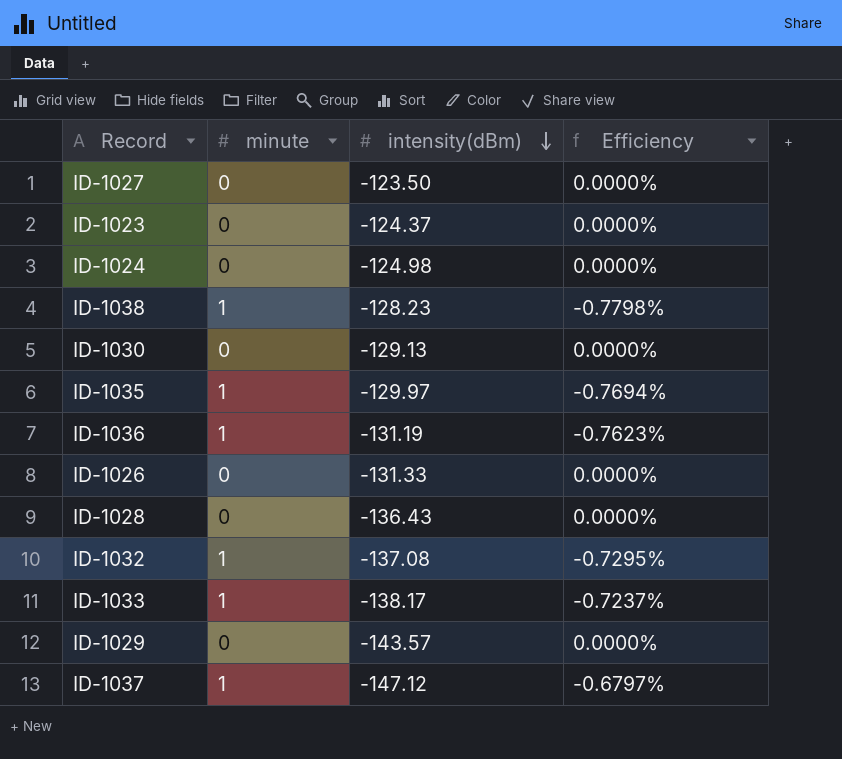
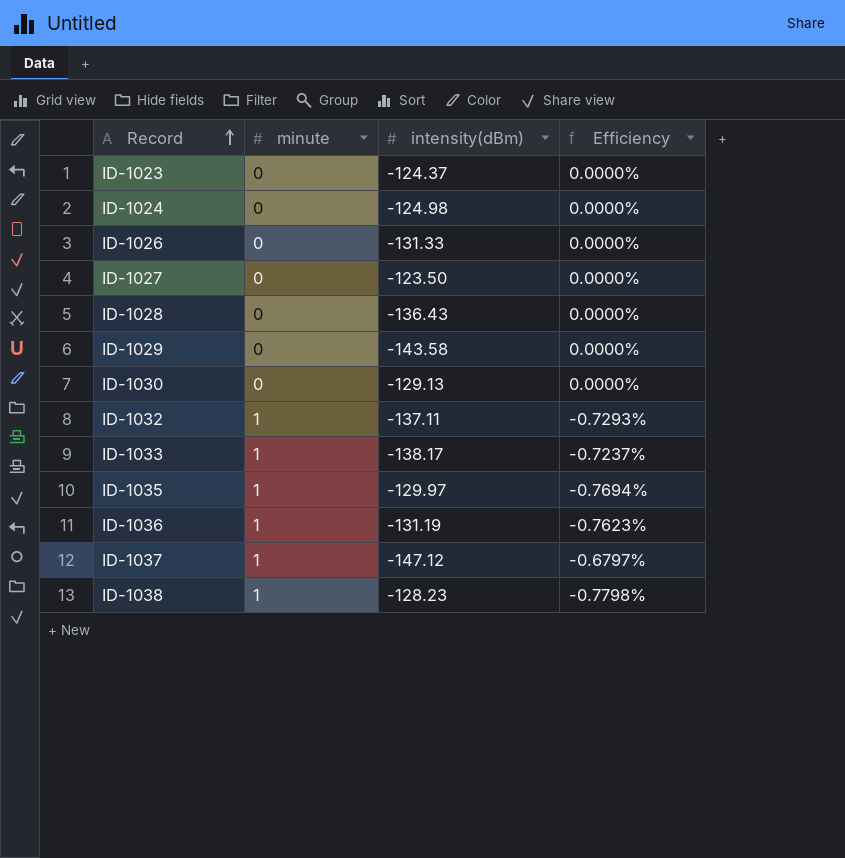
row order: intensity(dBm) descending -> Record ascending
ID-1029 | intensity(dBm): -143.57 -> -143.58
ID-1032 | intensity(dBm): -137.08 -> -137.11
ID-1032 | Efficiency: -0.7295% -> -0.7293%

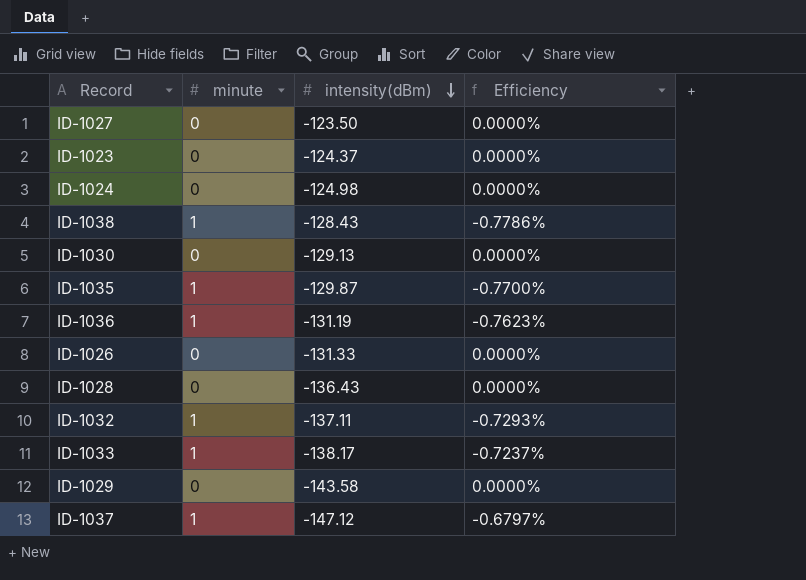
row order: Record ascending -> intensity(dBm) descending
ID-1038 | intensity(dBm): -128.23 -> -128.43
ID-1038 | Efficiency: -0.7798% -> -0.7786%
ID-1035 | intensity(dBm): -129.97 -> -129.87
ID-1035 | Efficiency: -0.7694% -> -0.7700%

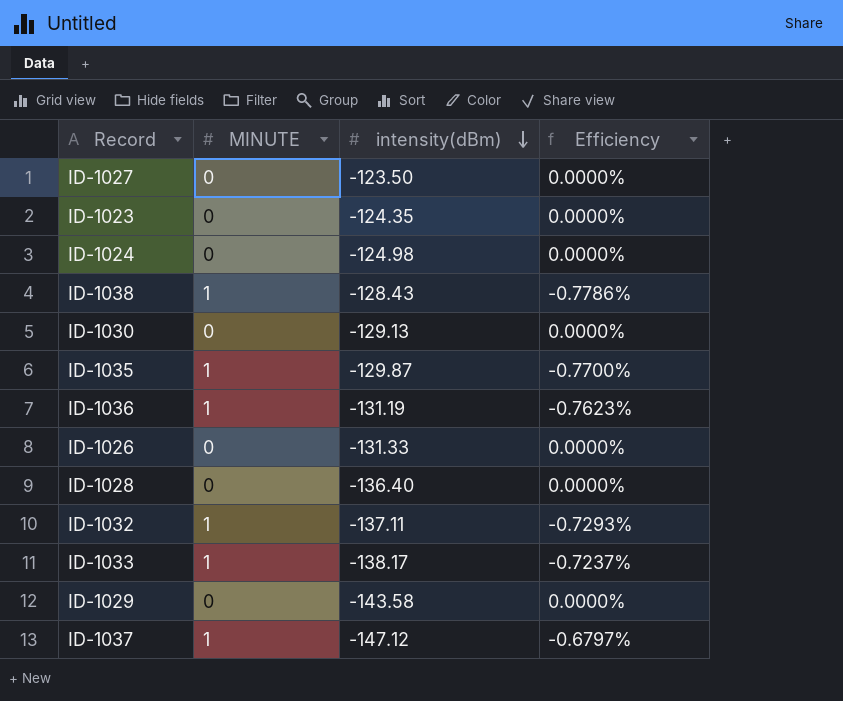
column name: minute -> MINUTE
ID-1023 | intensity(dBm): -124.37 -> -124.35
ID-1028 | intensity(dBm): -136.43 -> -136.40

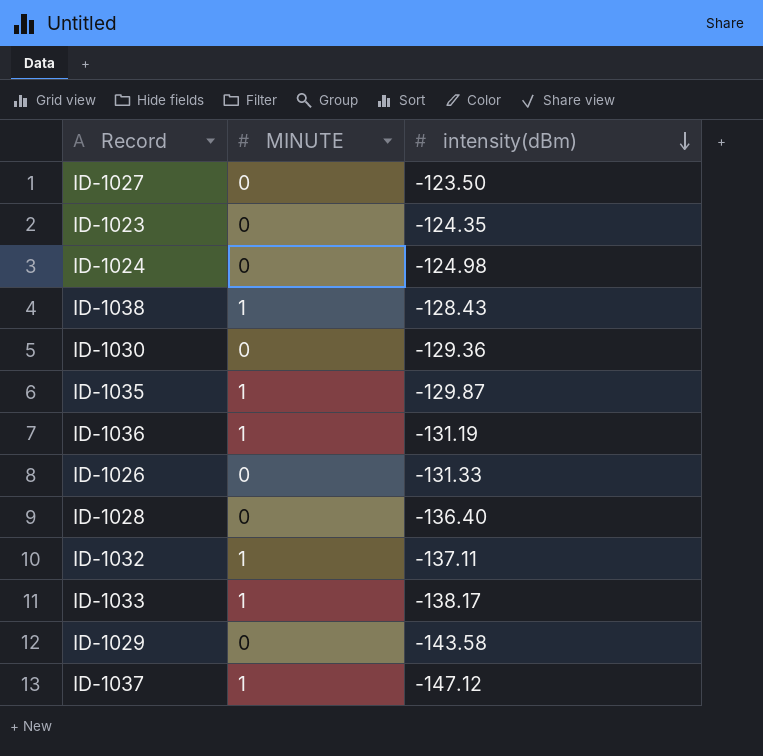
column Efficiency | formula: [MINUTE] / [intensity(dBm)] -> none
ID-1030 | intensity(dBm): -129.13 -> -129.36

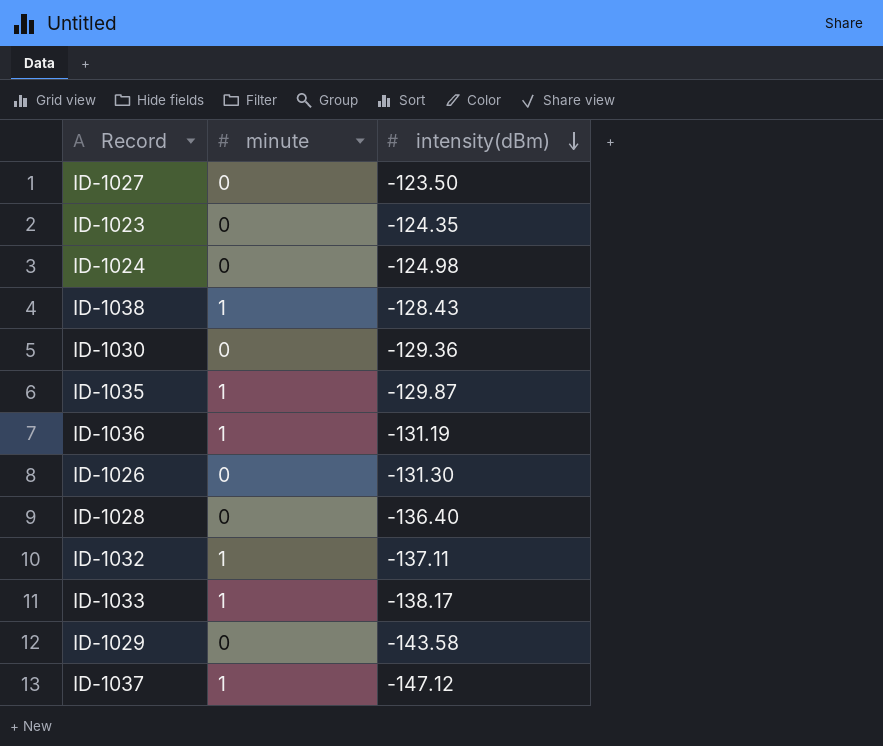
column name: MINUTE -> minute
ID-1026 | intensity(dBm): -131.33 -> -131.30

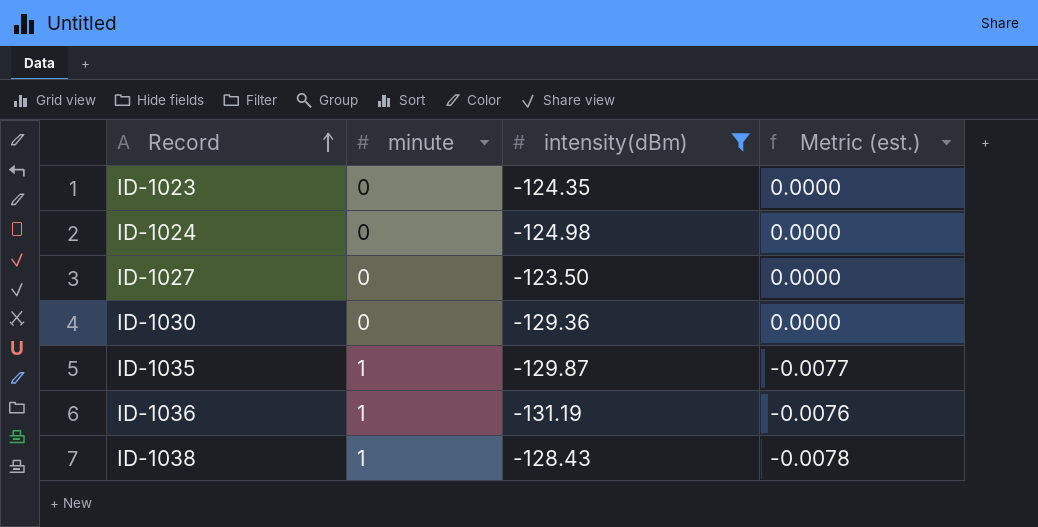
filter: none -> intensity(dBm) >= -131.19
row order: intensity(dBm) descending -> Record ascending
column Metric (est.) | formula: none -> [minute] / [intensity(dBm)]

